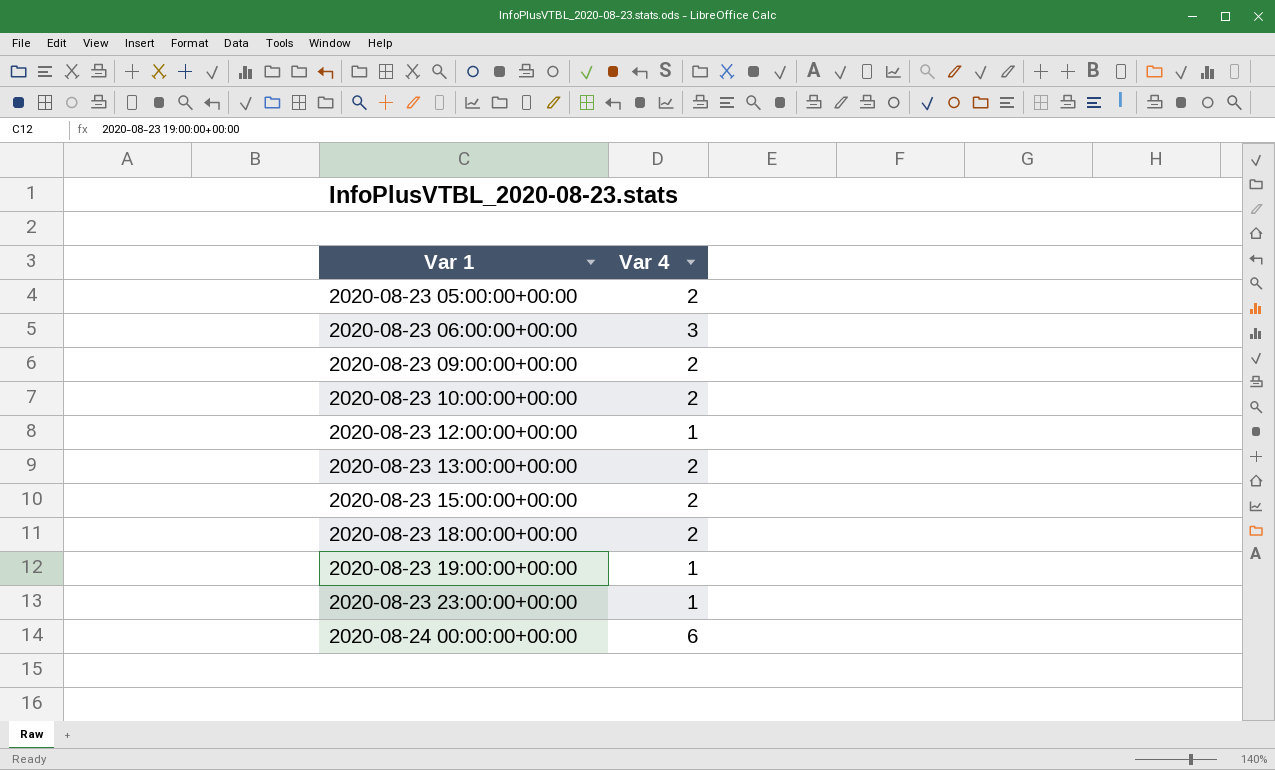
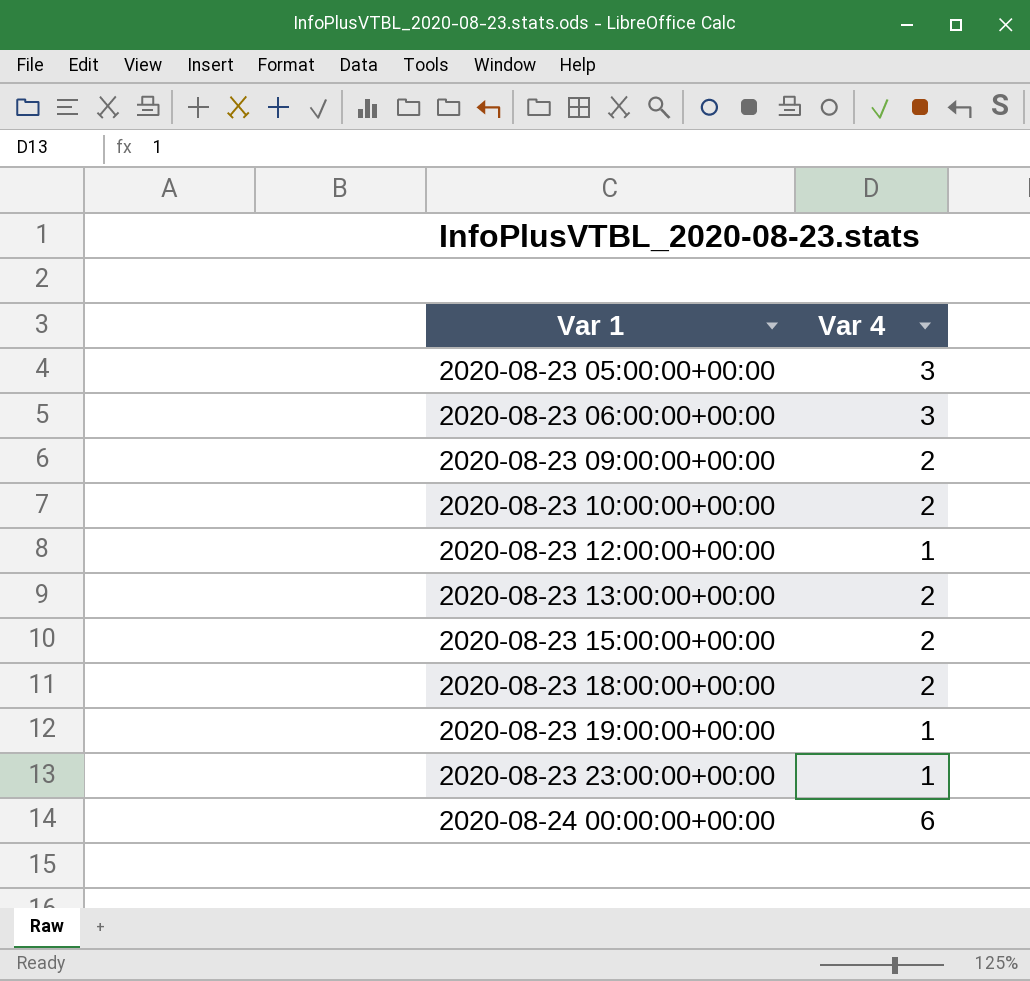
2020-08-23 05:00:00+00:00 | Var 4: 2 -> 3

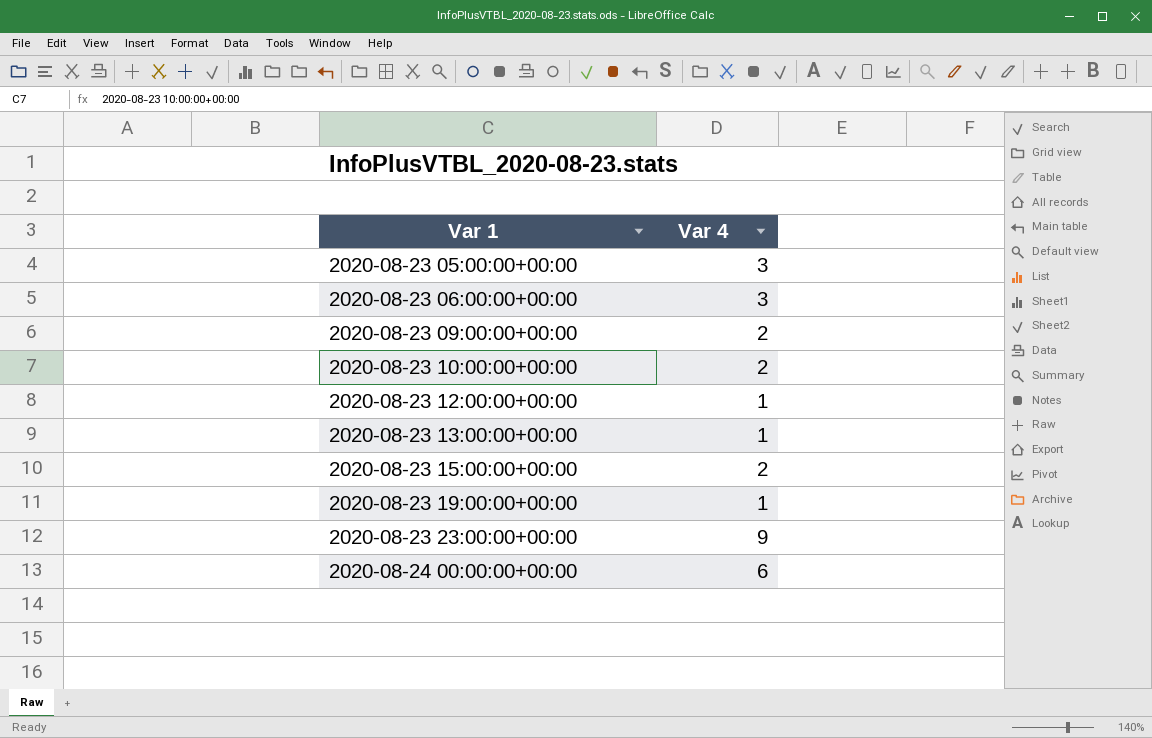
row 2020-08-23 18:00:00+00:00: 2 -> none
2020-08-23 13:00:00+00:00 | Var 4: 2 -> 1
2020-08-23 23:00:00+00:00 | Var 4: 1 -> 9

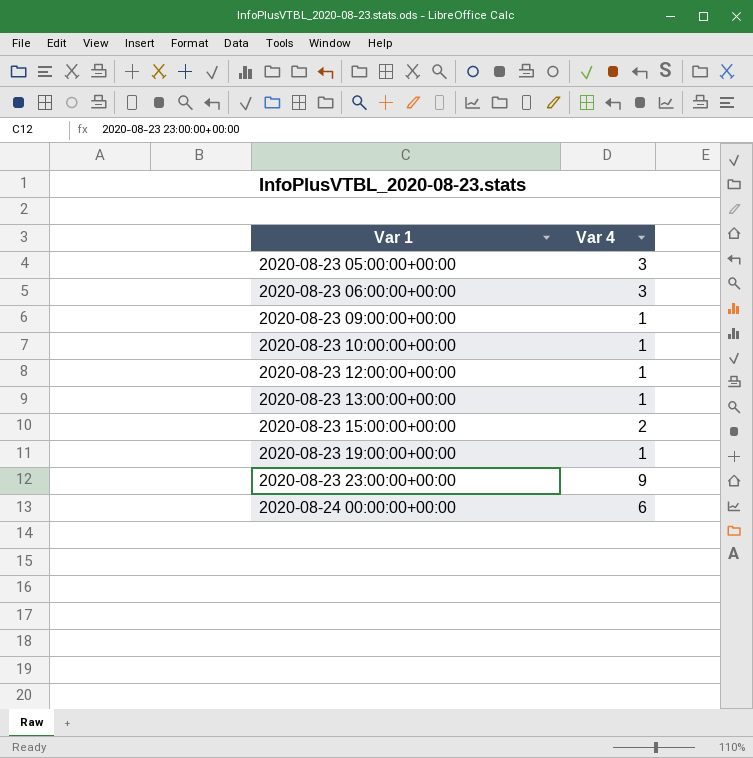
2020-08-23 09:00:00+00:00 | Var 4: 2 -> 1
2020-08-23 10:00:00+00:00 | Var 4: 2 -> 1

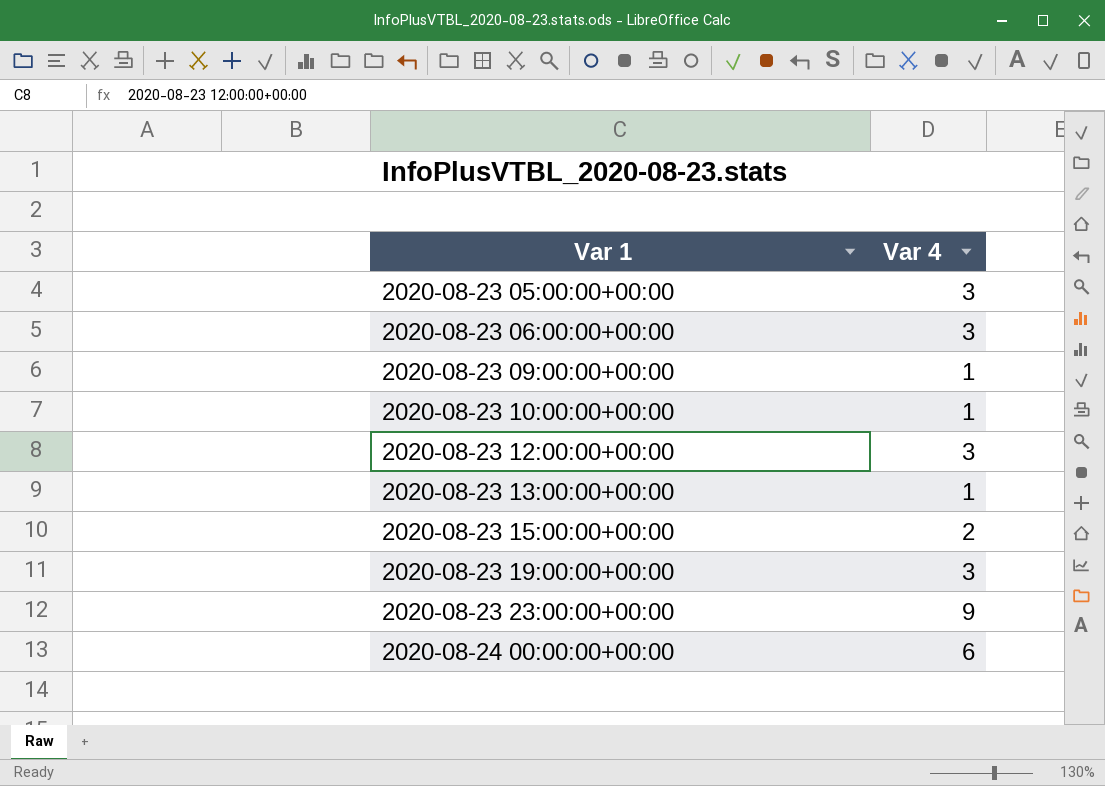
2020-08-23 12:00:00+00:00 | Var 4: 1 -> 3
2020-08-23 19:00:00+00:00 | Var 4: 1 -> 3

